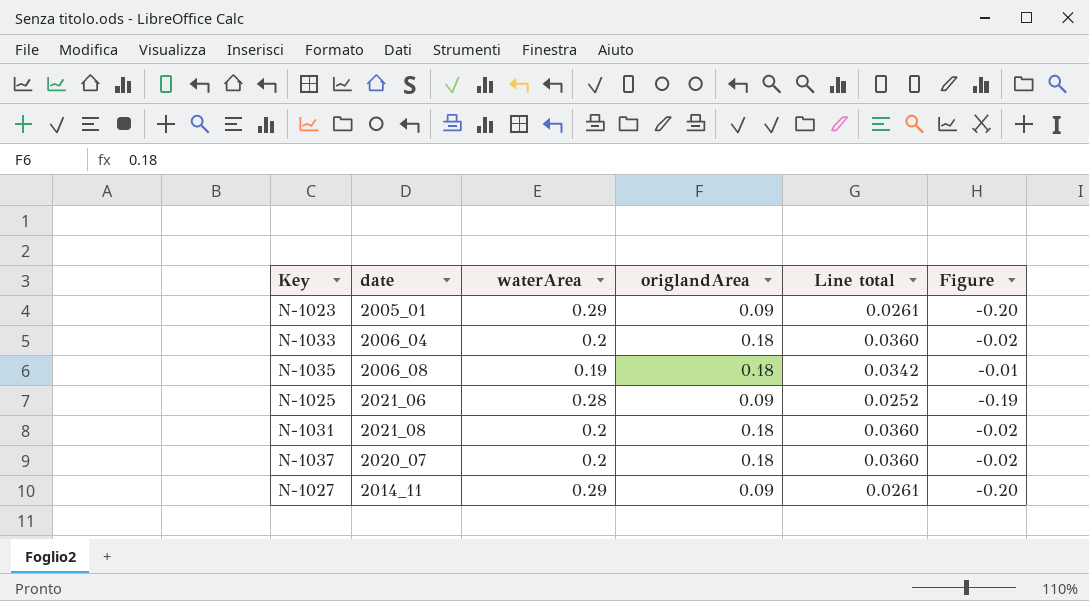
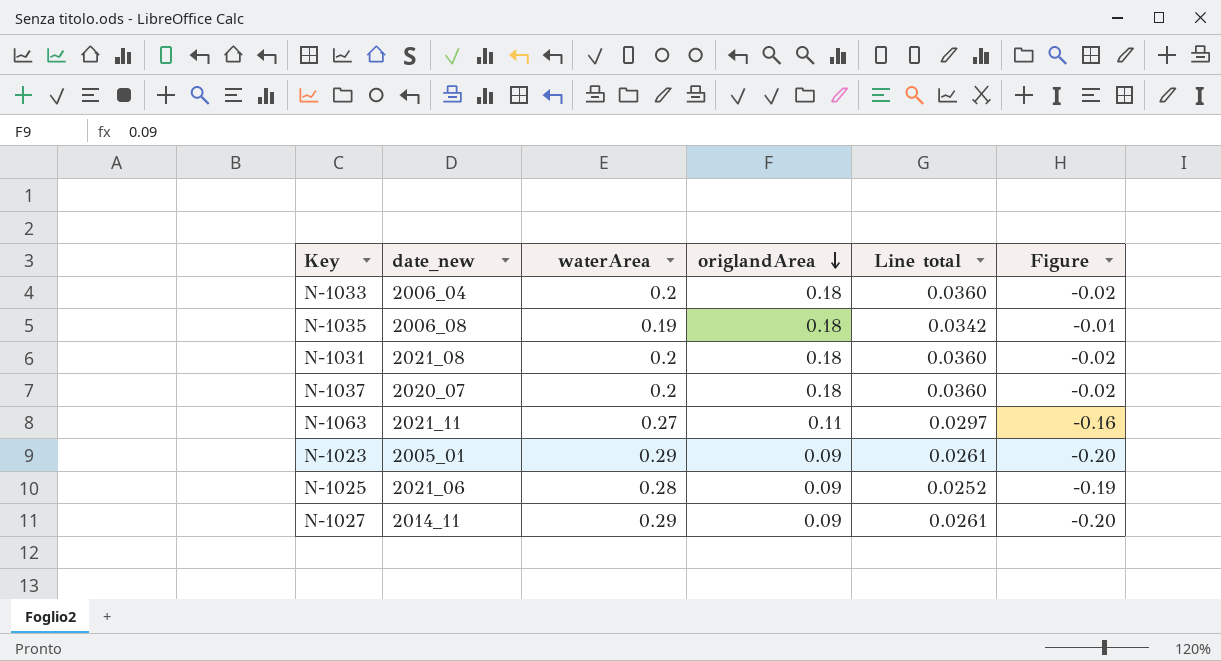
row order: none -> origlandArea descending
column name: date -> date_new
row N-1063: none -> 2021_11 | 0.27 | 0.11 | 0.0297 | -0.16

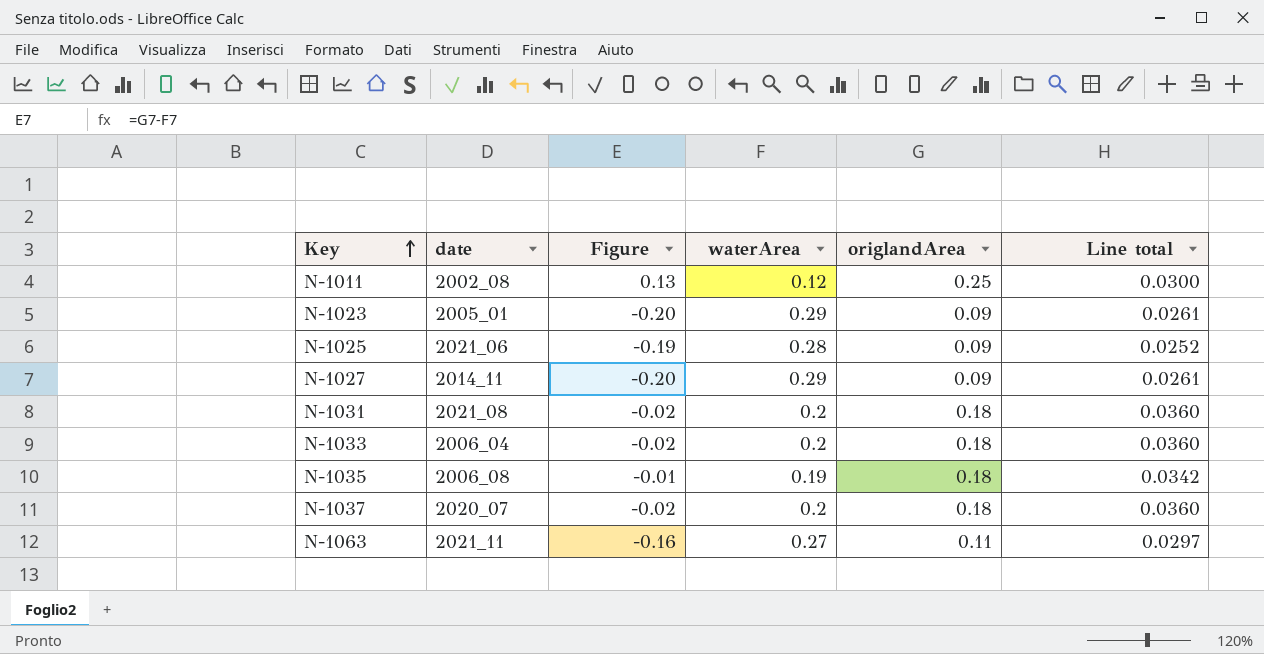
row order: origlandArea descending -> Key ascending
column name: date_new -> date
column Figure | position: 6 -> 3
row N-1011: none -> 2002_08 | 0.13 | 0.12 | 0.25 | 0.0300

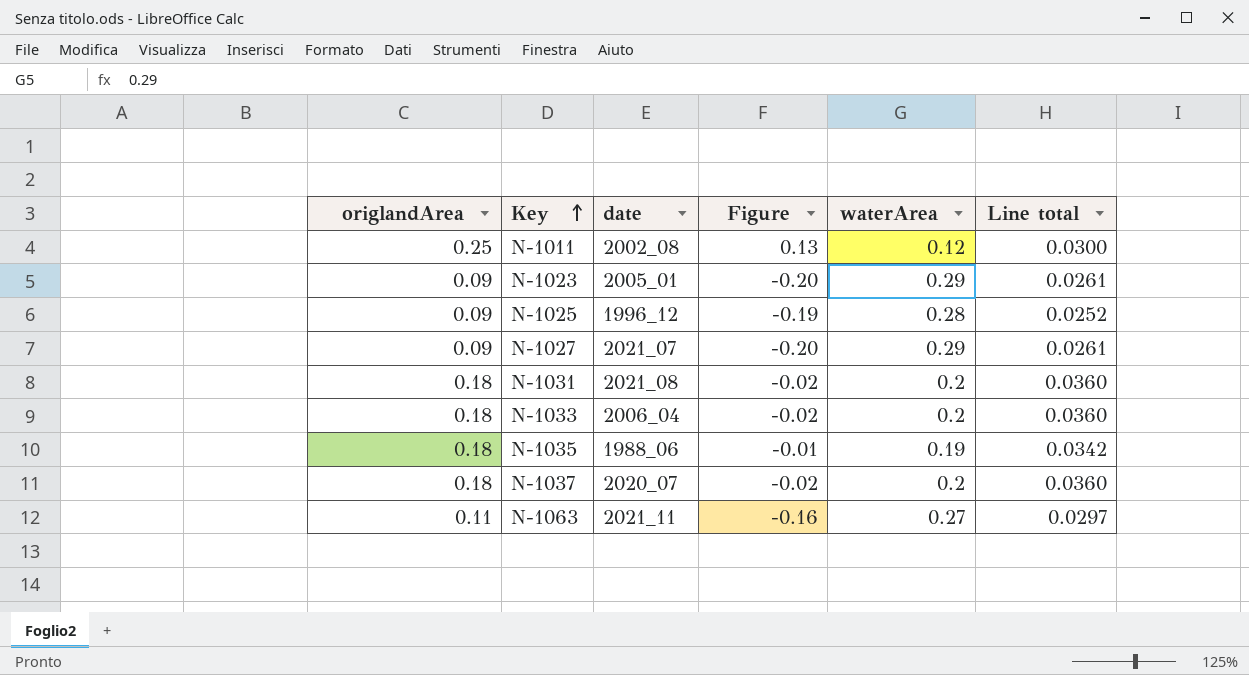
column origlandArea | position: 5 -> 1
N-1025 | date: 2021_06 -> 1996_12
N-1027 | date: 2014_11 -> 2021_07
N-1035 | date: 2006_08 -> 1988_06

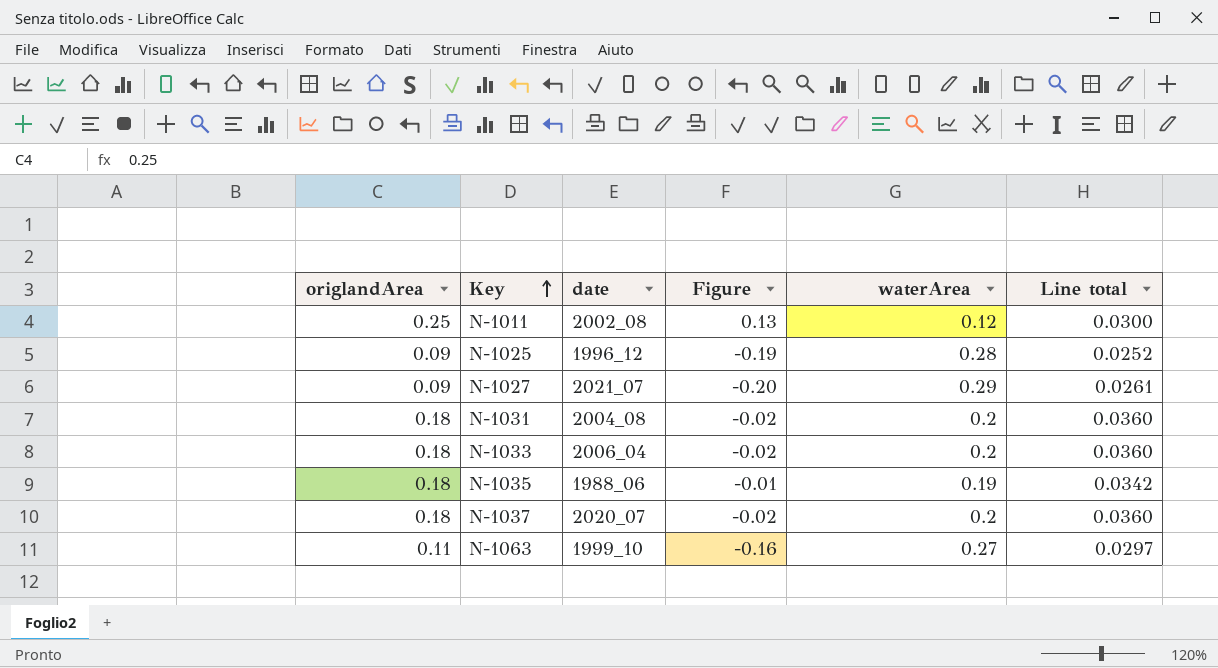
row N-1023: 0.09 | 2005_01 | -0.20 | 0.29 | 0.0261 -> none
N-1031 | date: 2021_08 -> 2004_08
N-1063 | date: 2021_11 -> 1999_10

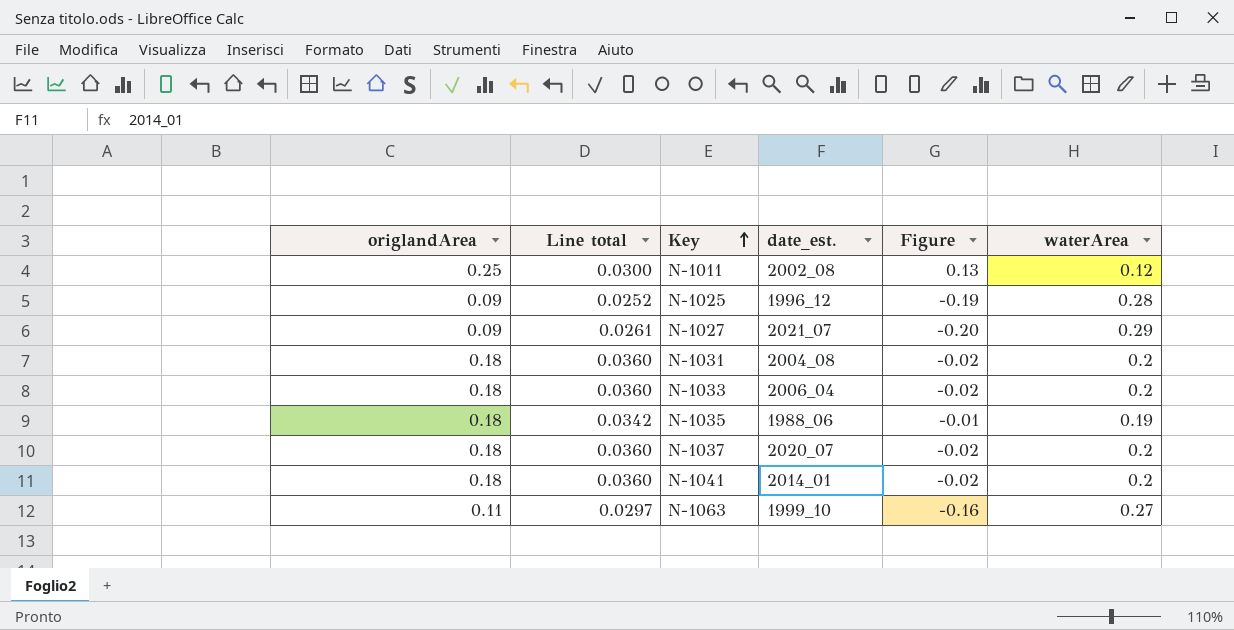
column Line total | position: 6 -> 2
column name: date -> date_est.
row N-1041: none -> 0.18 | 0.0360 | 2014_01 | -0.02 | 0.2

